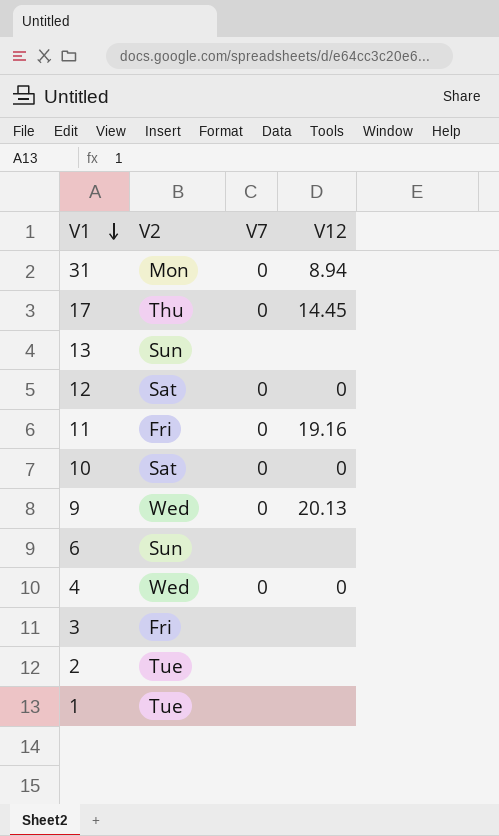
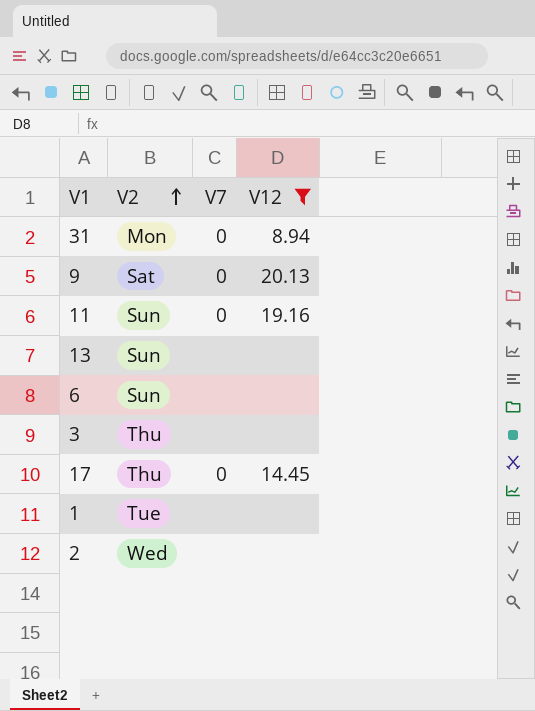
filter: none -> V12 != 0
row order: V1 descending -> V2 ascending
9 | V2: Wed -> Sat
11 | V2: Fri -> Sun
3 | V2: Fri -> Thu
2 | V2: Tue -> Wed

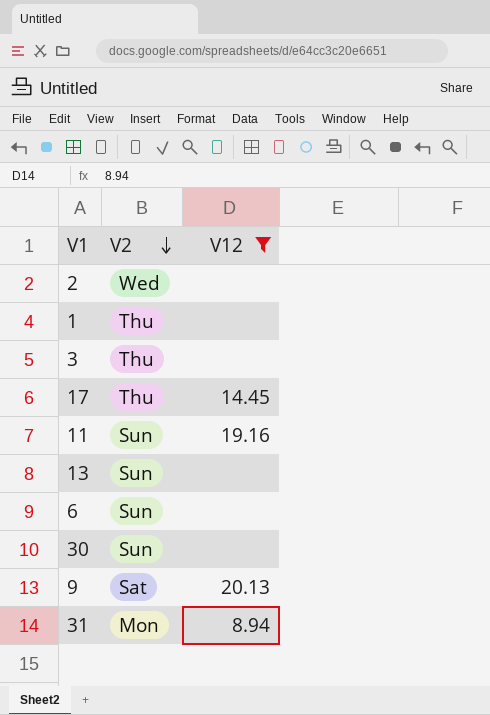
row order: V2 ascending -> V2 descending
column V7 | position: 3 -> none
1 | V2: Tue -> Thu
row 30: none -> Sun | none

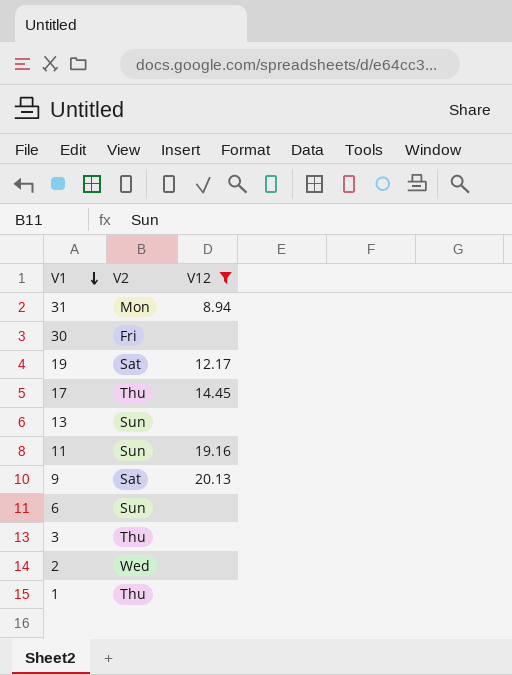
row order: V2 descending -> V1 descending
30 | V2: Sun -> Fri
row 19: none -> Sat | 12.17

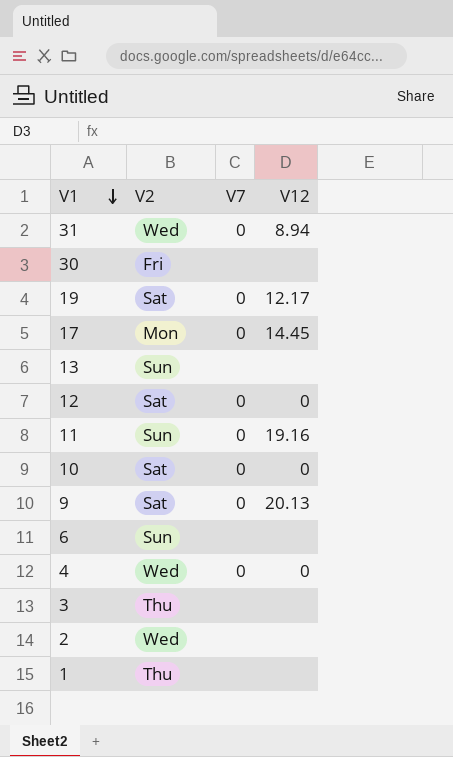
filter: V12 != 0 -> none
column V7 | position: none -> 3
31 | V2: Mon -> Wed
17 | V2: Thu -> Mon

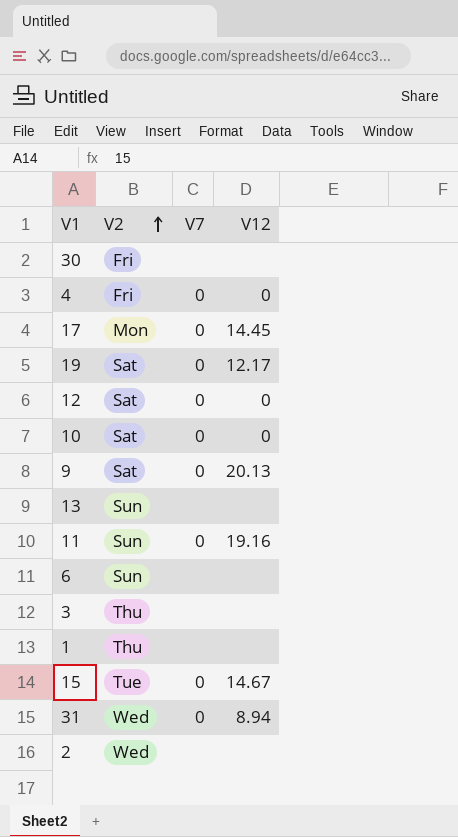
row order: V1 descending -> V2 ascending
4 | V2: Wed -> Fri
row 15: none -> Tue | 0 | 14.67

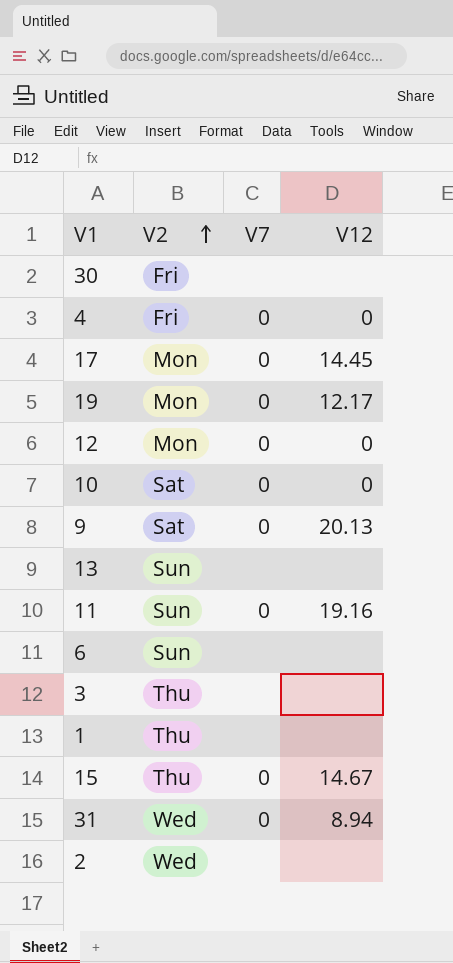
19 | V2: Sat -> Mon
12 | V2: Sat -> Mon
15 | V2: Tue -> Thu

